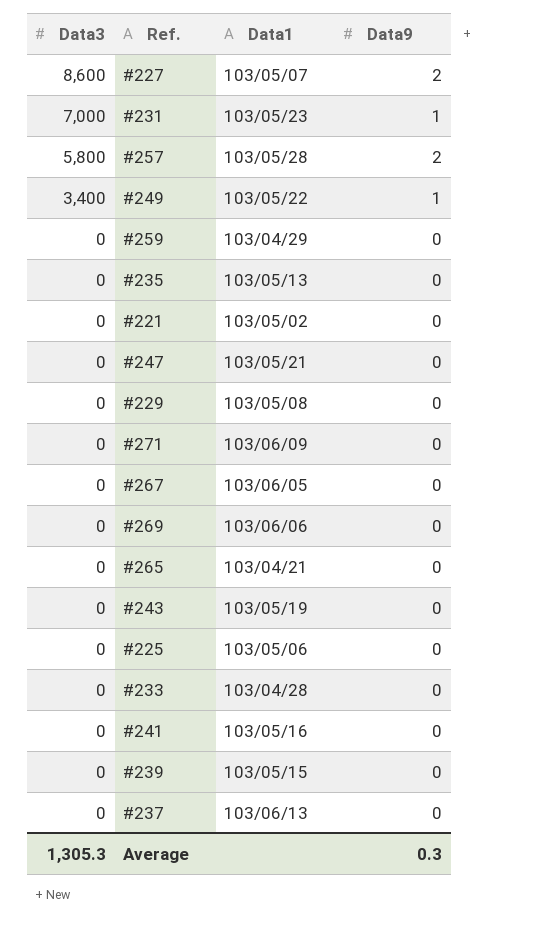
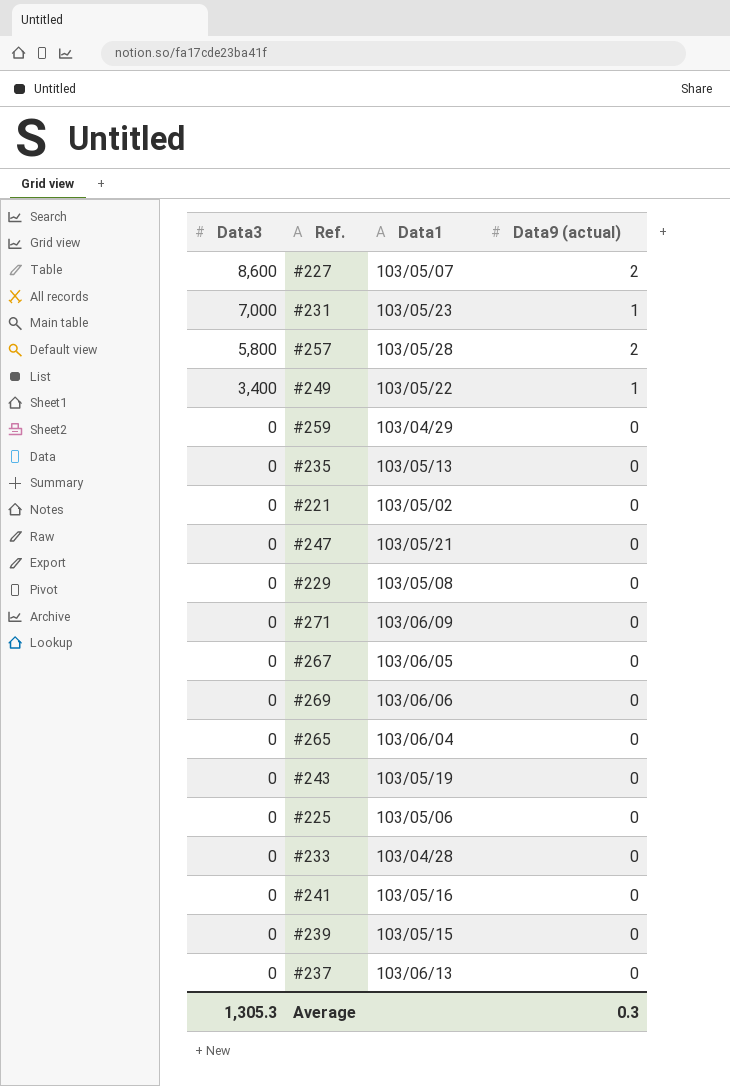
column name: Data9 -> Data9 (actual)
#265 | Data1: 103/04/21 -> 103/06/04

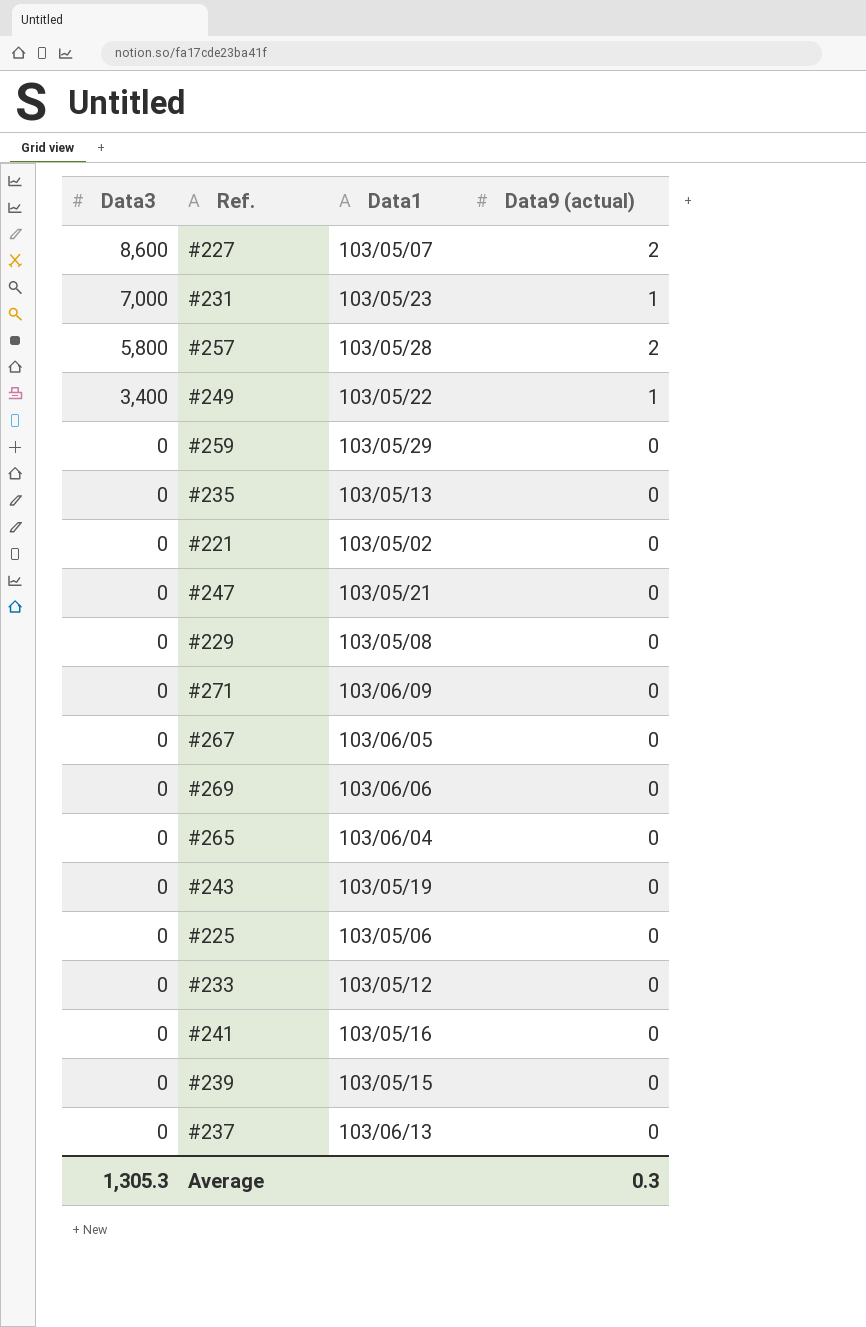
#259 | Data1: 103/04/29 -> 103/05/29
#233 | Data1: 103/04/28 -> 103/05/12

